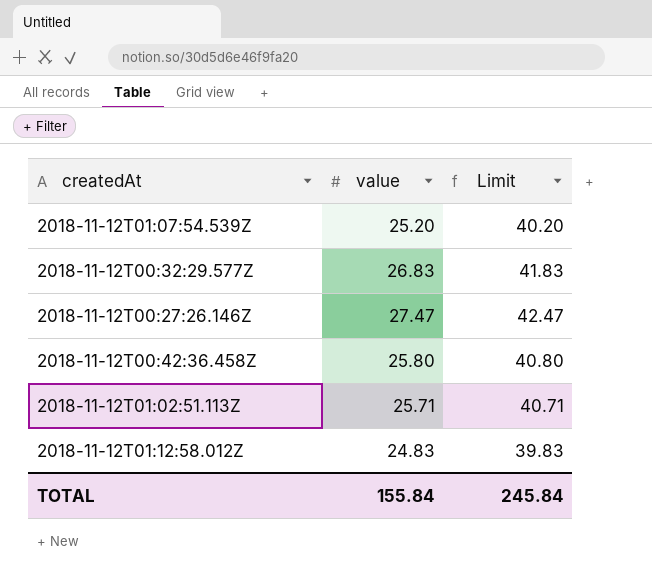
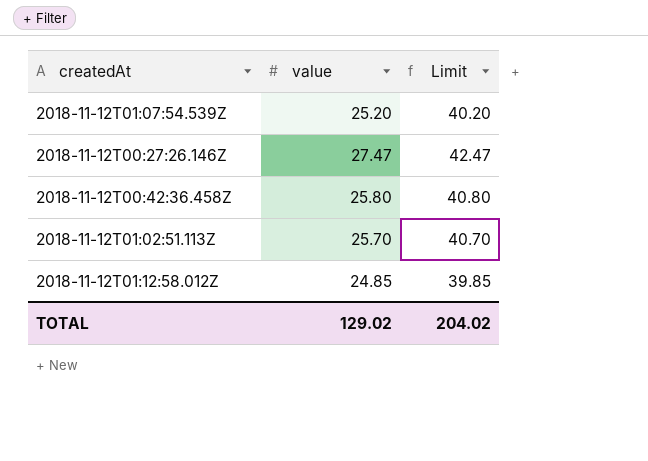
row 2018-11-12T00:32:29.577Z: 26.83 | 41.83 -> none
2018-11-12T01:02:51.113Z | value: 25.71 -> 25.70
2018-11-12T01:02:51.113Z | Limit: 40.71 -> 40.70
2018-11-12T01:12:58.012Z | value: 24.83 -> 24.85
2018-11-12T01:12:58.012Z | Limit: 39.83 -> 39.85
TOTAL | value: 155.84 -> 129.02
TOTAL | Limit: 245.84 -> 204.02

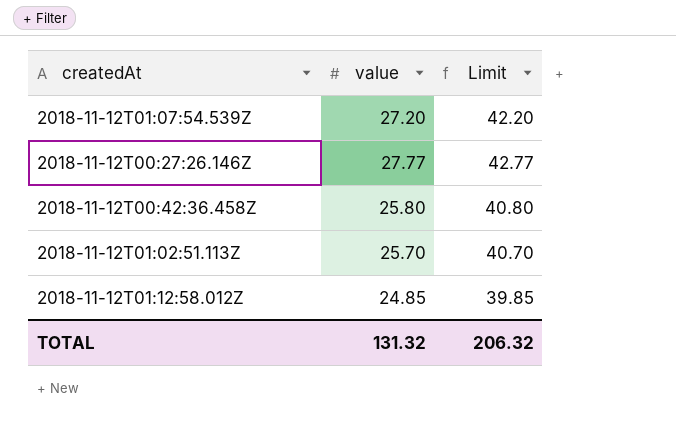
2018-11-12T01:07:54.539Z | value: 25.20 -> 27.20
2018-11-12T01:07:54.539Z | Limit: 40.20 -> 42.20
2018-11-12T00:27:26.146Z | value: 27.47 -> 27.77
2018-11-12T00:27:26.146Z | Limit: 42.47 -> 42.77
TOTAL | value: 129.02 -> 131.32
TOTAL | Limit: 204.02 -> 206.32

